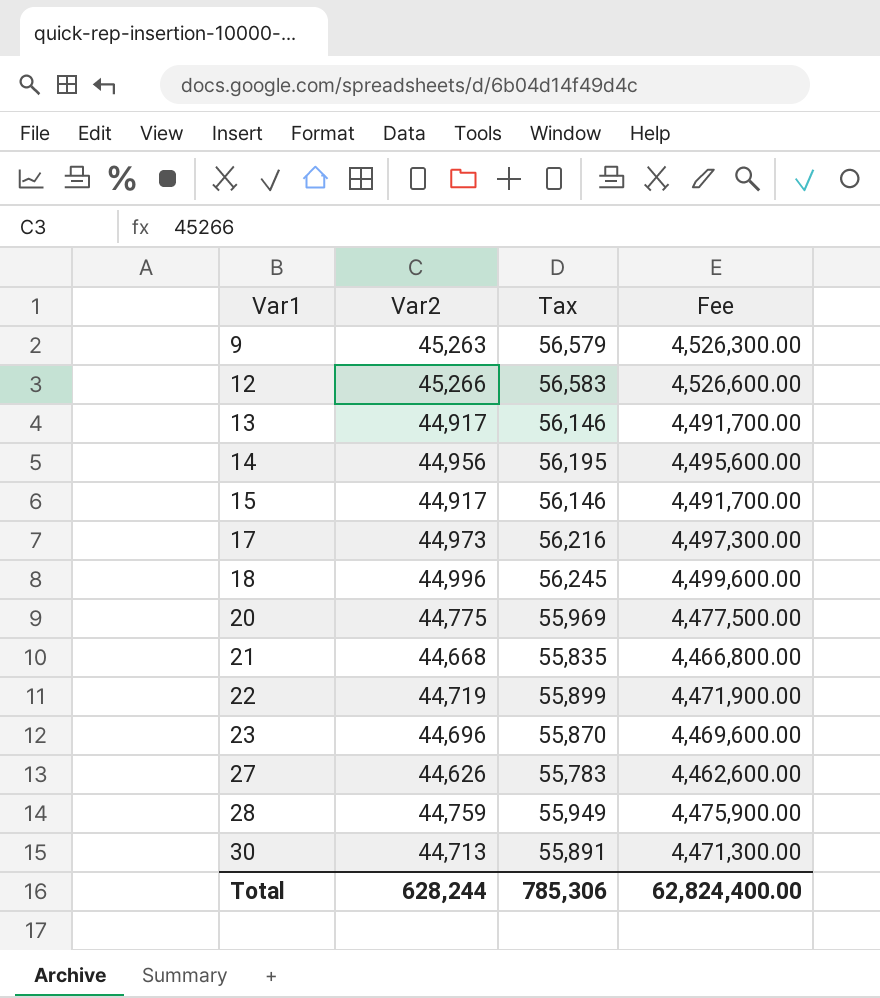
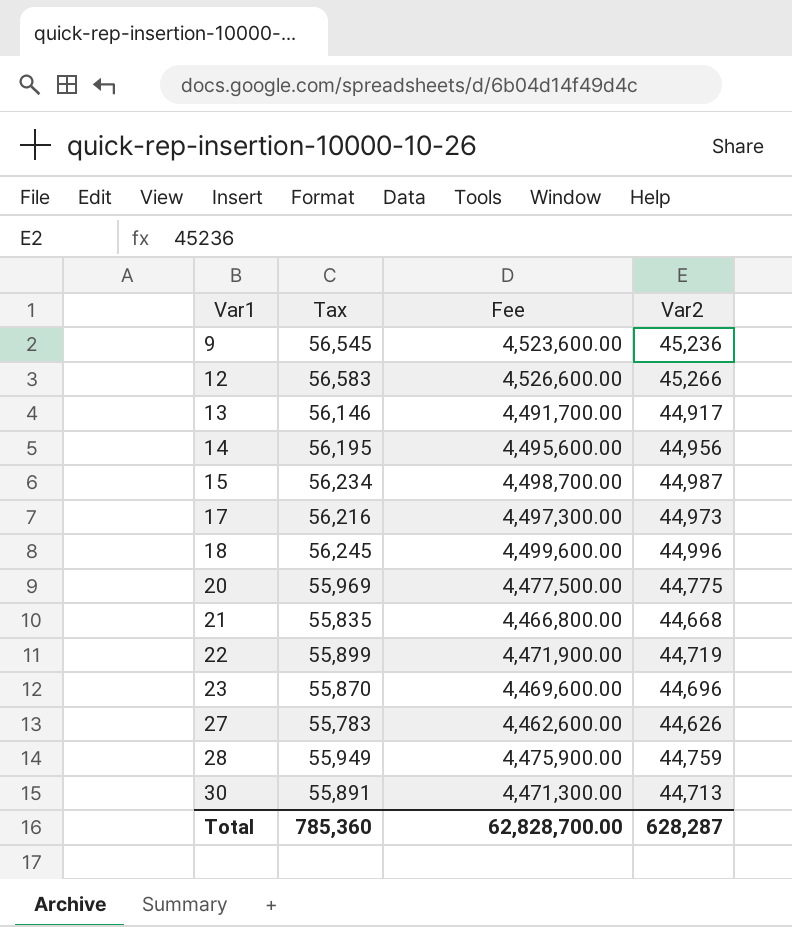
column Var2 | position: 2 -> 4
9 | Tax: 56,579 -> 56,545
9 | Fee: 4,526,300.00 -> 4,523,600.00
9 | Var2: 45,263 -> 45,236
15 | Tax: 56,146 -> 56,234
15 | Fee: 4,491,700.00 -> 4,498,700.00
15 | Var2: 44,917 -> 44,987
Total | Tax: 785,306 -> 785,360
Total | Fee: 62,824,400.00 -> 62,828,700.00
Total | Var2: 628,244 -> 628,287

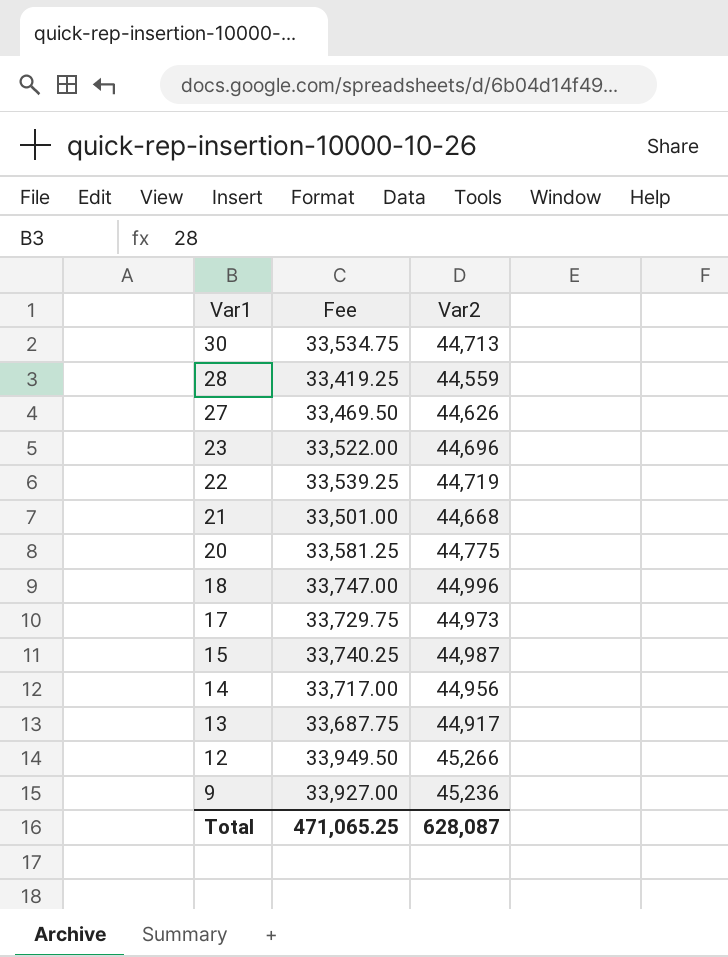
row order: Var1 ascending -> Var1 descending
column Tax | formula: [Var2] * 1.25 -> none
column Fee | formula: [Var2] * 100 -> [Var2] * 0.75
28 | Var2: 44,759 -> 44,559
Total | Fee: 62,828,700.00 -> 471,065.25
Total | Var2: 628,287 -> 628,087

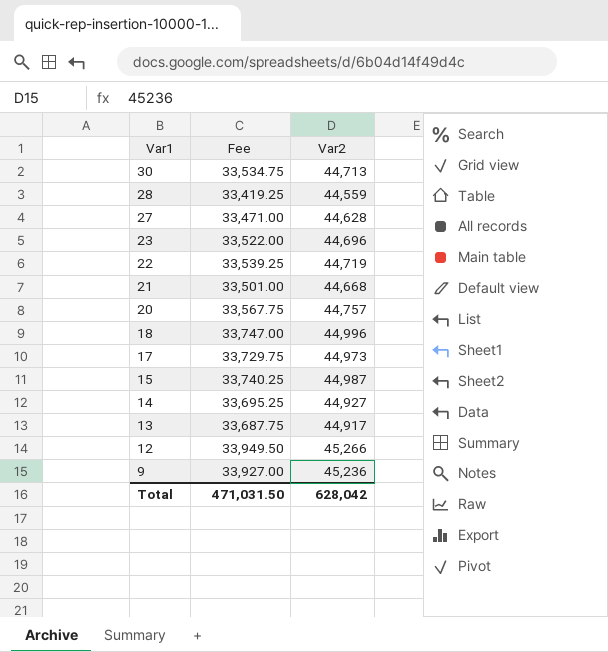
27 | Fee: 33,469.50 -> 33,471.00
27 | Var2: 44,626 -> 44,628
20 | Fee: 33,581.25 -> 33,567.75
20 | Var2: 44,775 -> 44,757
14 | Fee: 33,717.00 -> 33,695.25
14 | Var2: 44,956 -> 44,927
Total | Fee: 471,065.25 -> 471,031.50
Total | Var2: 628,087 -> 628,042

